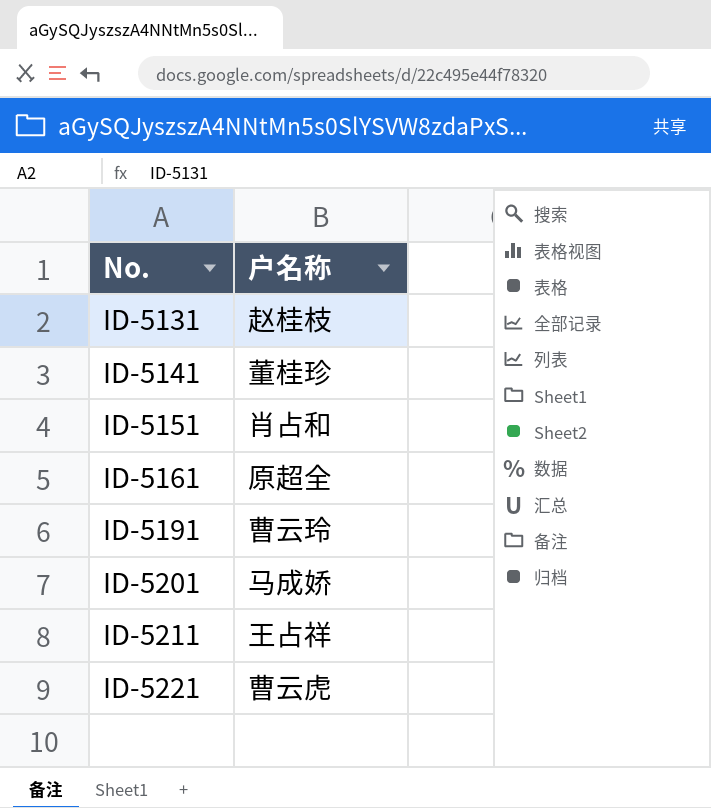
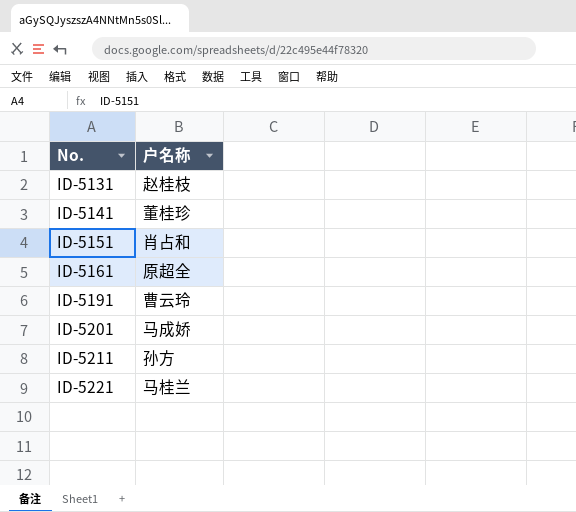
ID-5211 | 户名称: 王占祥 -> 孙方
ID-5221 | 户名称: 曹云虎 -> 马桂兰

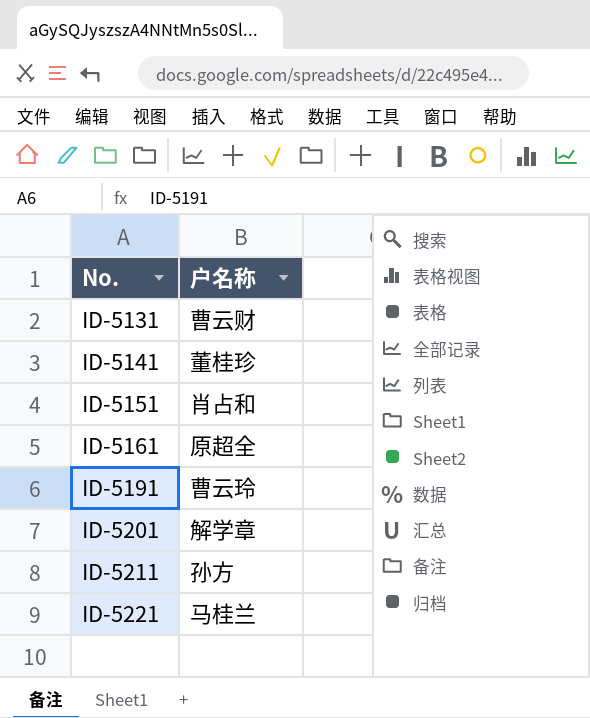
ID-5131 | 户名称: 赵桂枝 -> 曹云财
ID-5201 | 户名称: 马成娇 -> 解学章

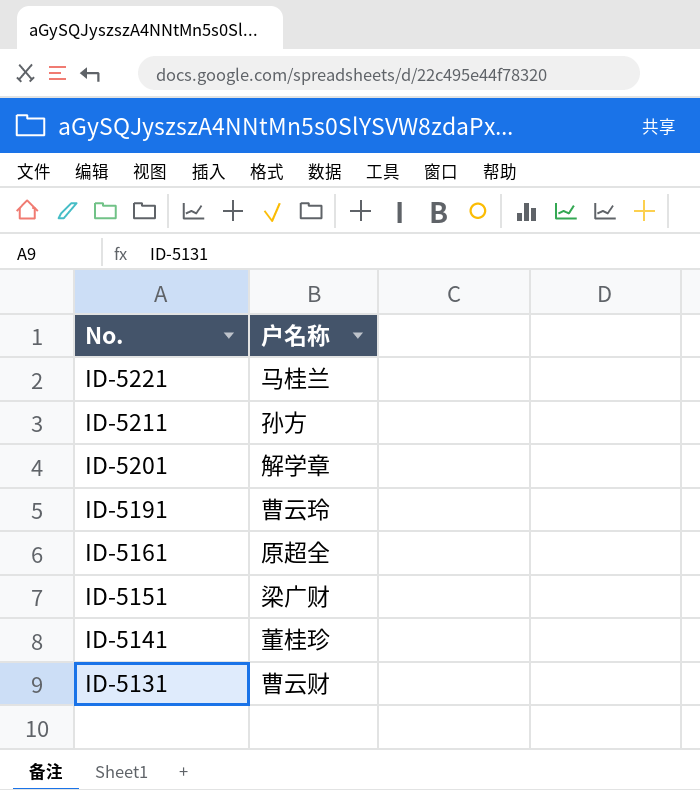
row order: No. ascending -> No. descending
ID-5151 | 户名称: 肖占和 -> 梁广财

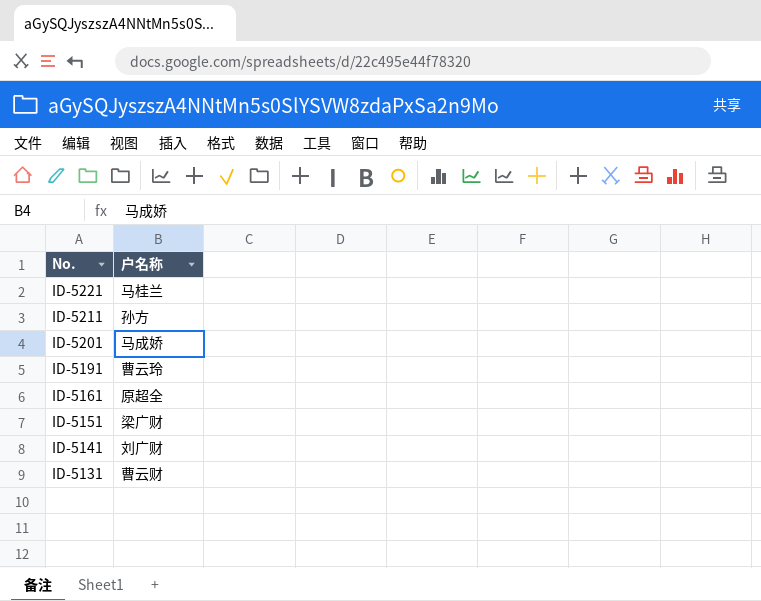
ID-5201 | 户名称: 解学章 -> 马成娇
ID-5141 | 户名称: 董桂珍 -> 刘广财

